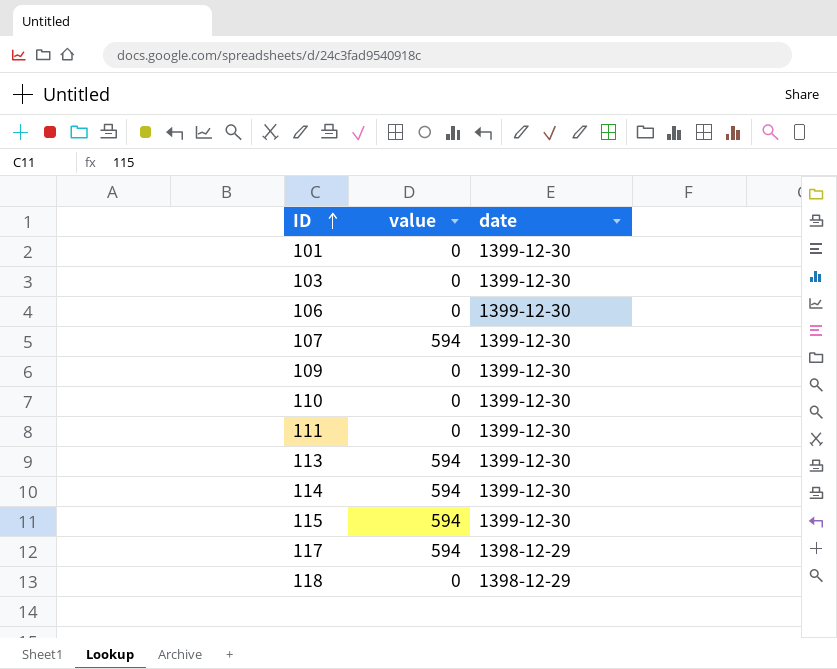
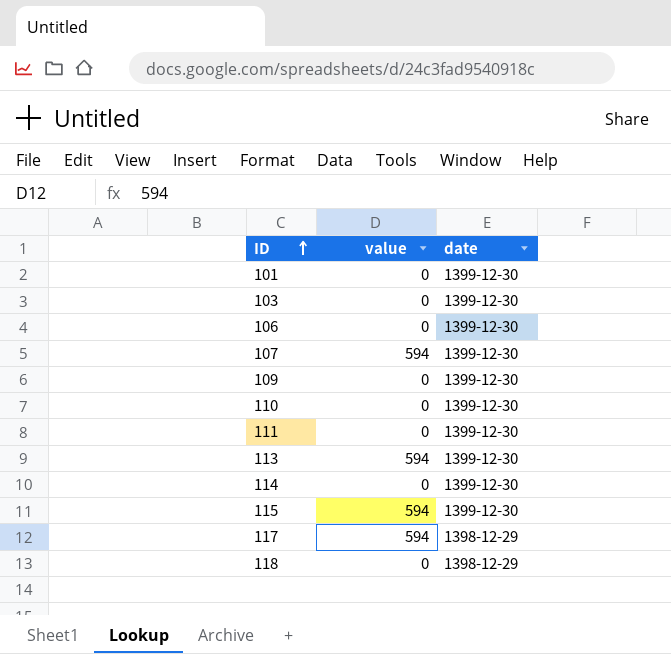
114 | value: 594 -> 0

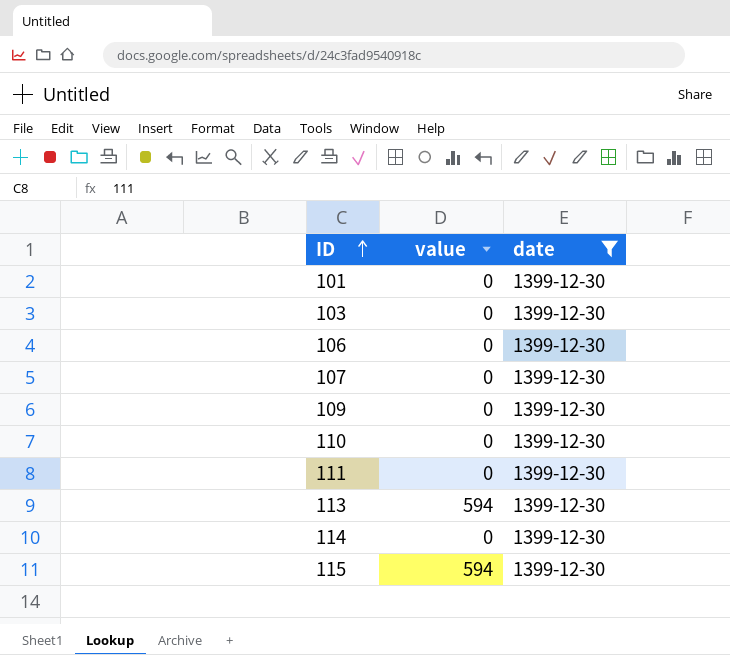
filter: none -> date = 1399-12-30
107 | value: 594 -> 0

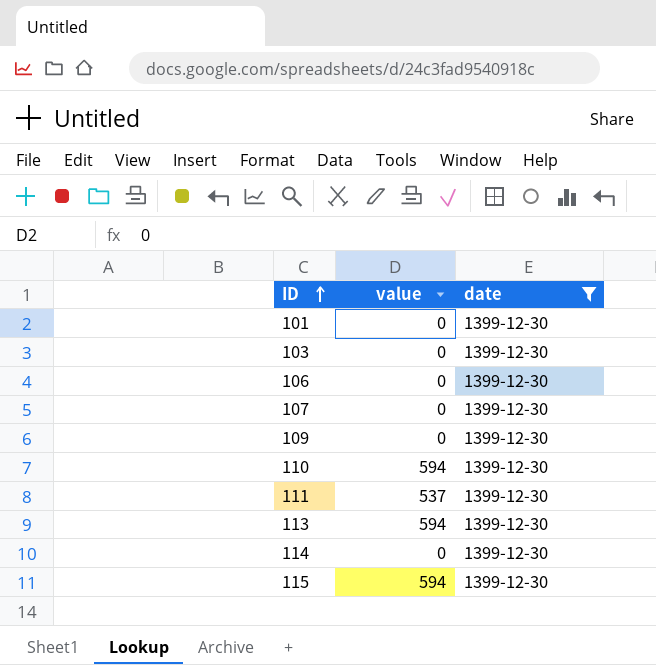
110 | value: 0 -> 594
111 | value: 0 -> 537

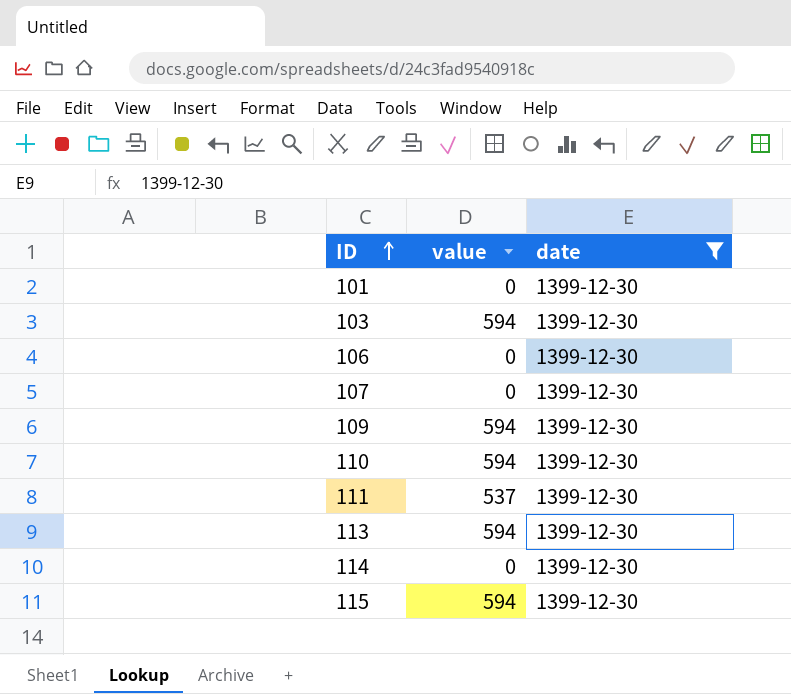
103 | value: 0 -> 594
109 | value: 0 -> 594

